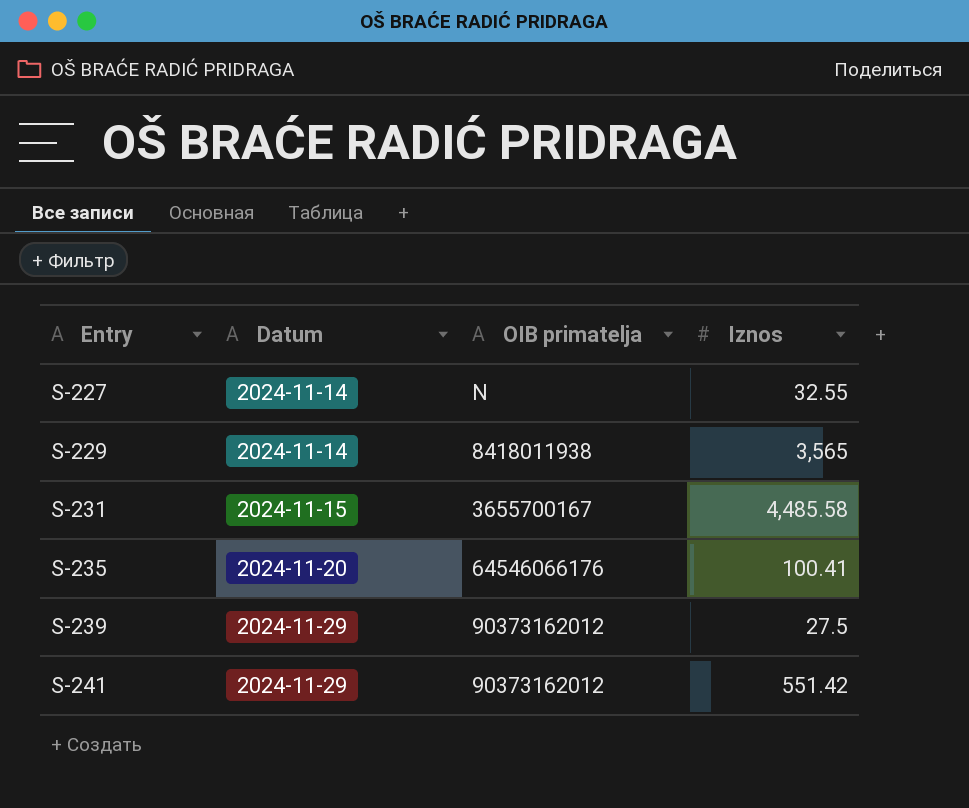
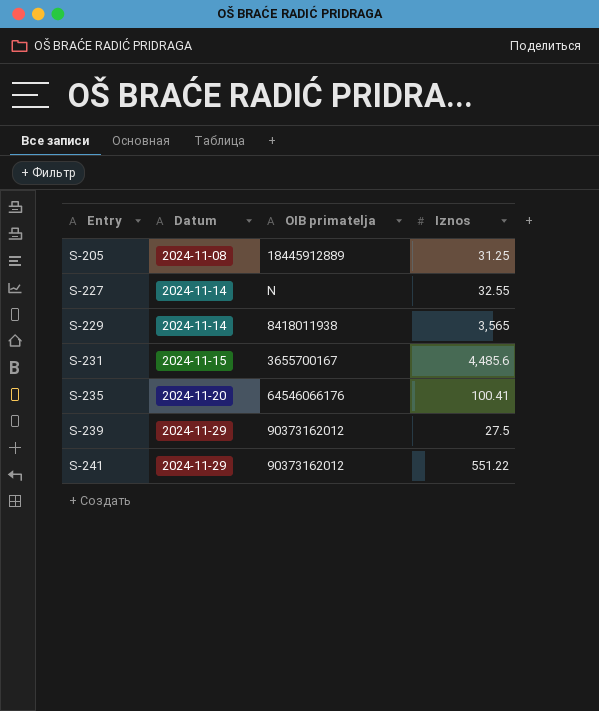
row S-205: none -> 2024-11-08 | 18445912889 | 31.25
S-231 | Iznos: 4,485.58 -> 4,485.6
S-241 | Iznos: 551.42 -> 551.22

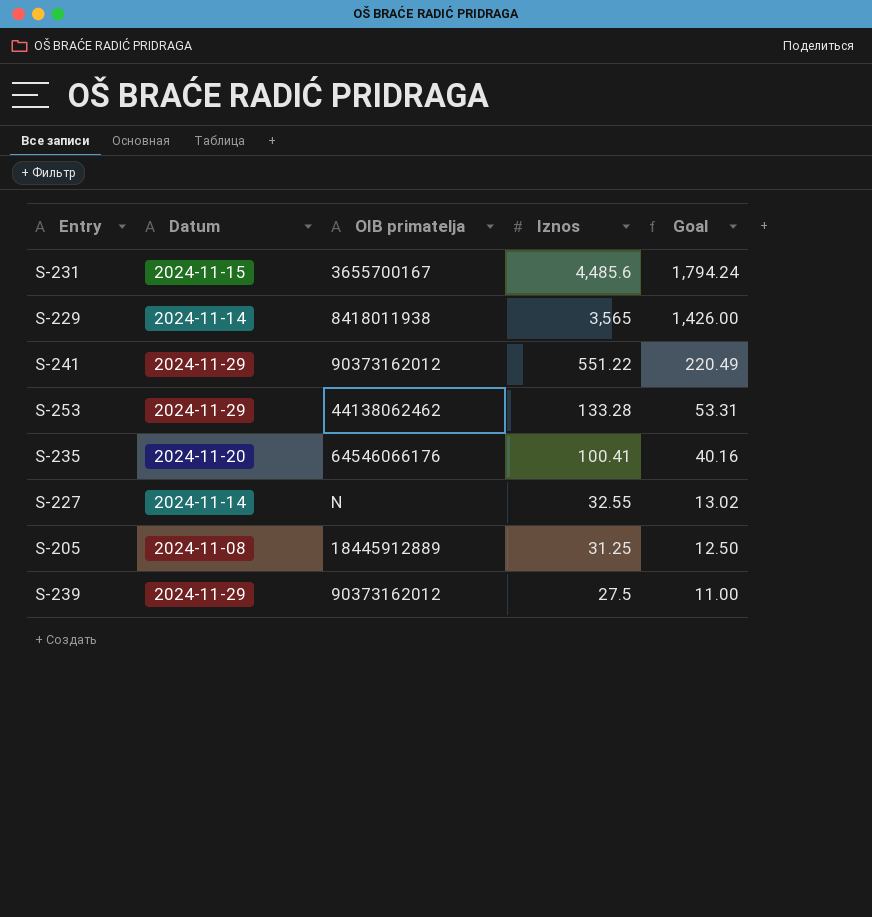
row order: Entry ascending -> Iznos descending
column Goal | formula: none -> [Iznos] * 0.4
row S-253: none -> 2024-11-29 | 44138062462 | 133.28 | 53.31

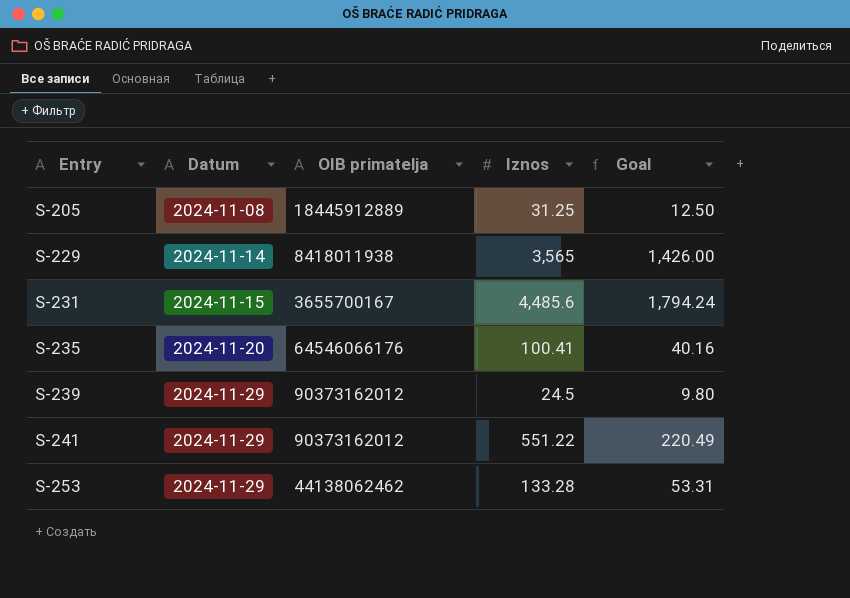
row order: Iznos descending -> Entry ascending
row S-227: 2024-11-14 | N | 32.55 | 13.02 -> none
S-239 | Iznos: 27.5 -> 24.5
S-239 | Goal: 11.00 -> 9.80

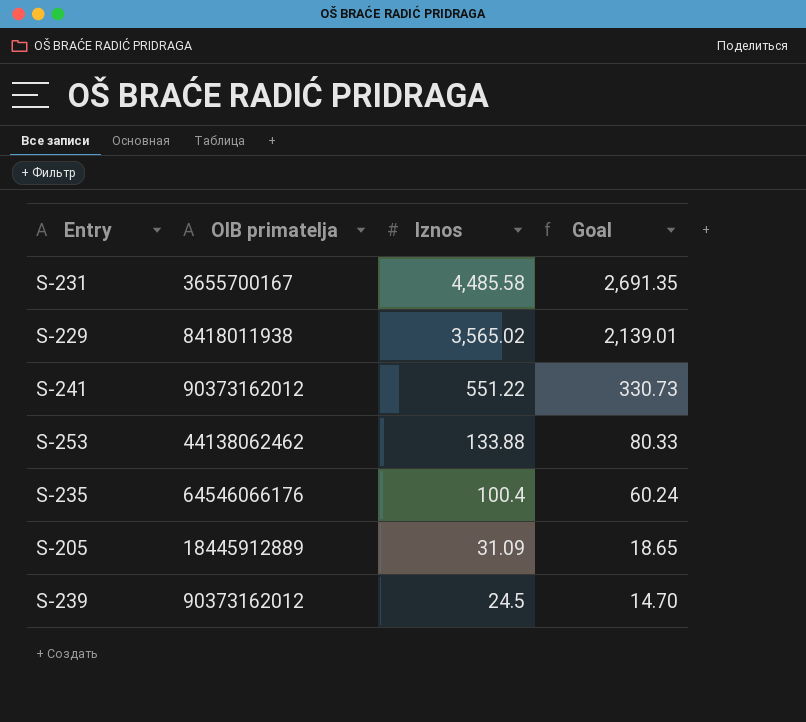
row order: Entry ascending -> Iznos descending
column Datum | position: 2 -> none
column Goal | formula: [Iznos] * 0.4 -> [Iznos] * 0.6
S-231 | Iznos: 4,485.6 -> 4,485.58
S-229 | Iznos: 3,565 -> 3,565.02
S-253 | Iznos: 133.28 -> 133.88
S-235 | Iznos: 100.41 -> 100.4
S-205 | Iznos: 31.25 -> 31.09

